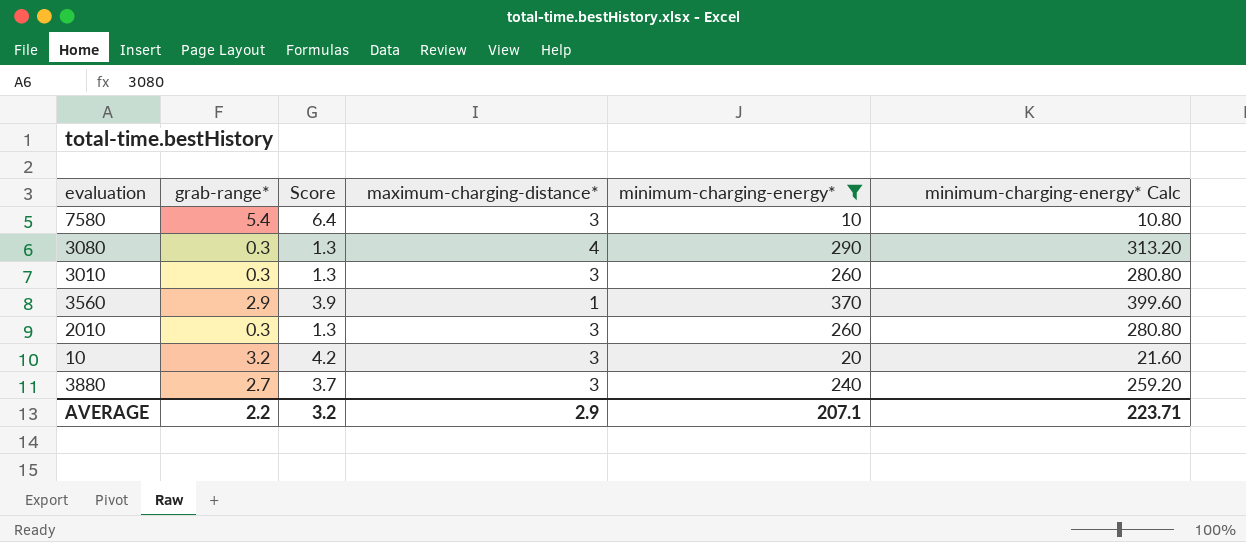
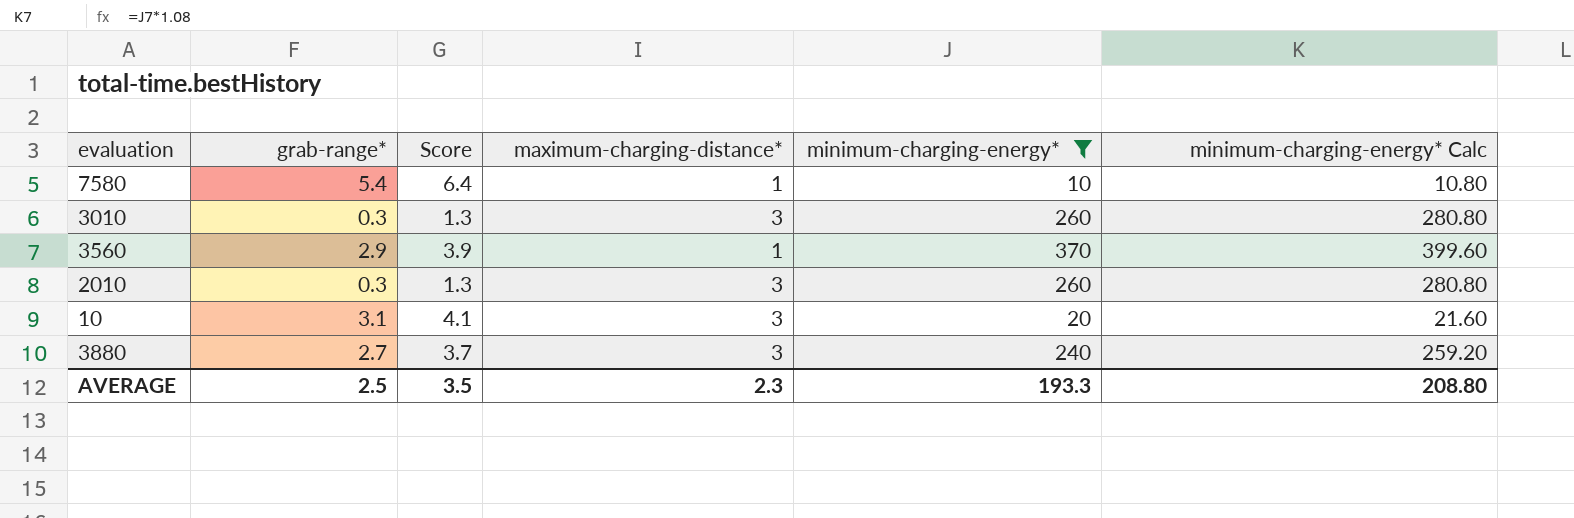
row 3080: 0.3 | 1.3 | 4 | 290 | 313.20 -> none
7580 | maximum-charging-distance*: 3 -> 1
10 | grab-range*: 3.2 -> 3.1
10 | Score: 4.2 -> 4.1
AVERAGE | grab-range*: 2.2 -> 2.5
AVERAGE | Score: 3.2 -> 3.5
AVERAGE | maximum-charging-distance*: 2.9 -> 2.3
AVERAGE | minimum-charging-energy*: 207.1 -> 193.3
AVERAGE | minimum-charging-energy* Calc: 223.71 -> 208.80

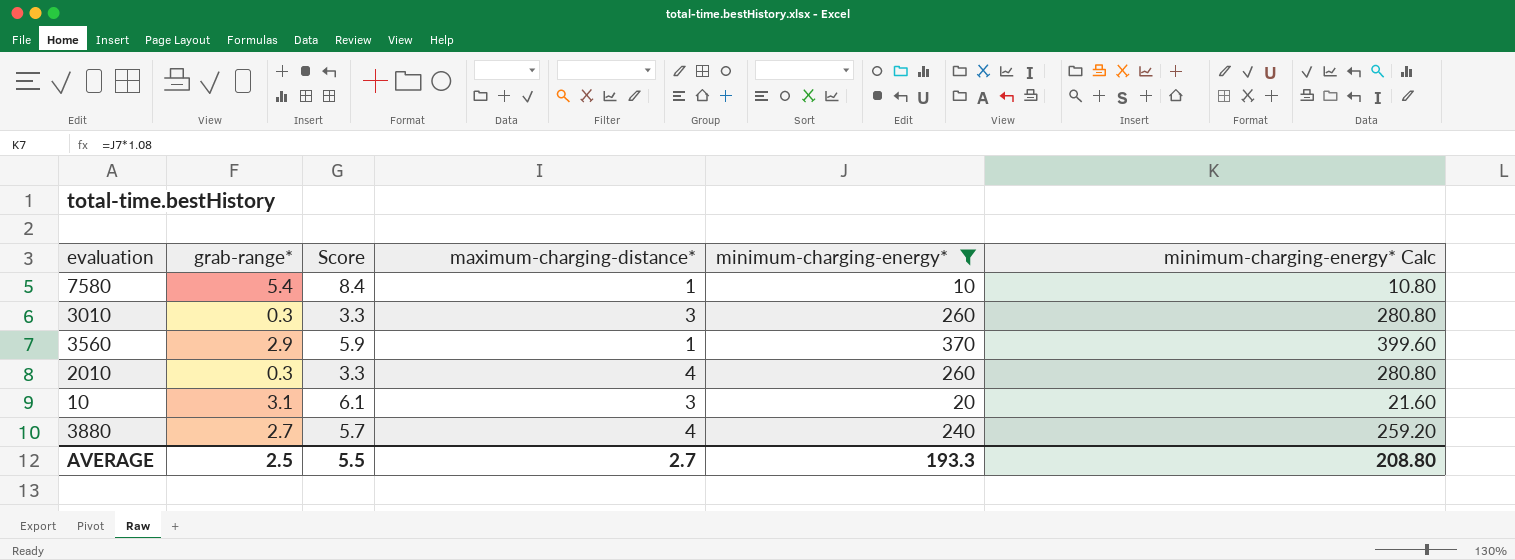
column Score | formula: [grab-range*] + 1 -> [grab-range*] + 3
2010 | maximum-charging-distance*: 3 -> 4
3880 | maximum-charging-distance*: 3 -> 4
AVERAGE | Score: 3.5 -> 5.5
AVERAGE | maximum-charging-distance*: 2.3 -> 2.7

